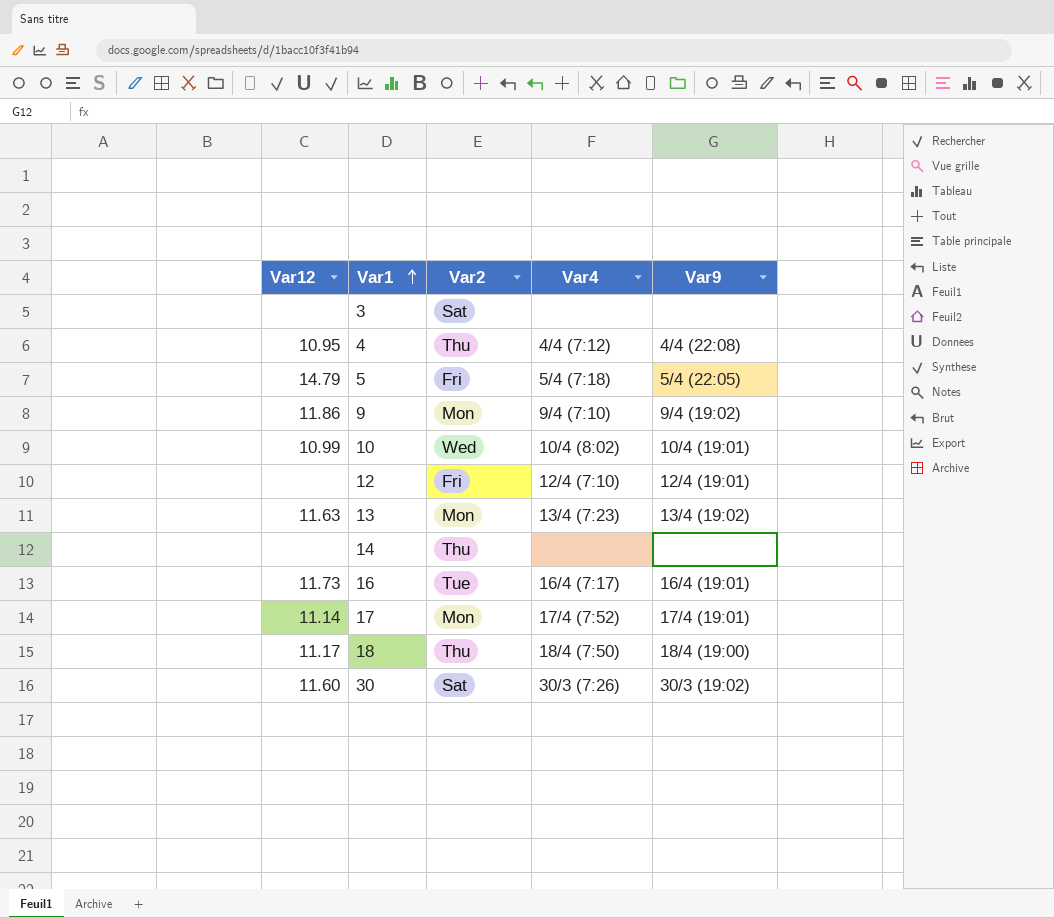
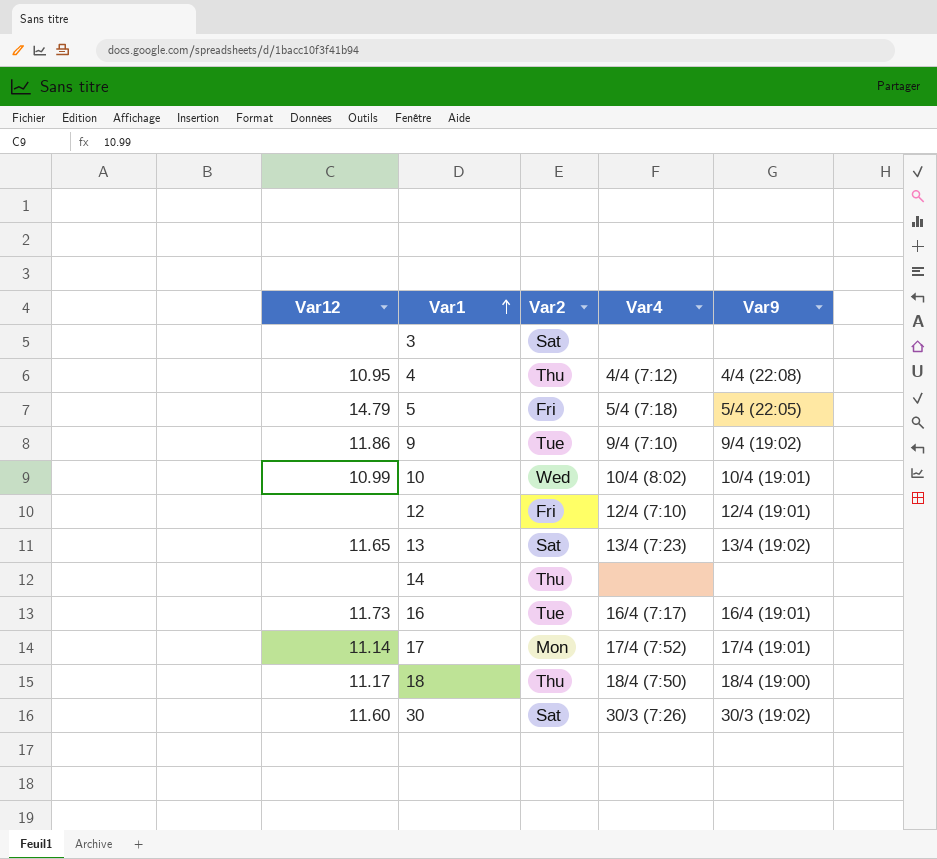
9 | Var2: Mon -> Tue
13 | Var12: 11.63 -> 11.65
13 | Var2: Mon -> Sat

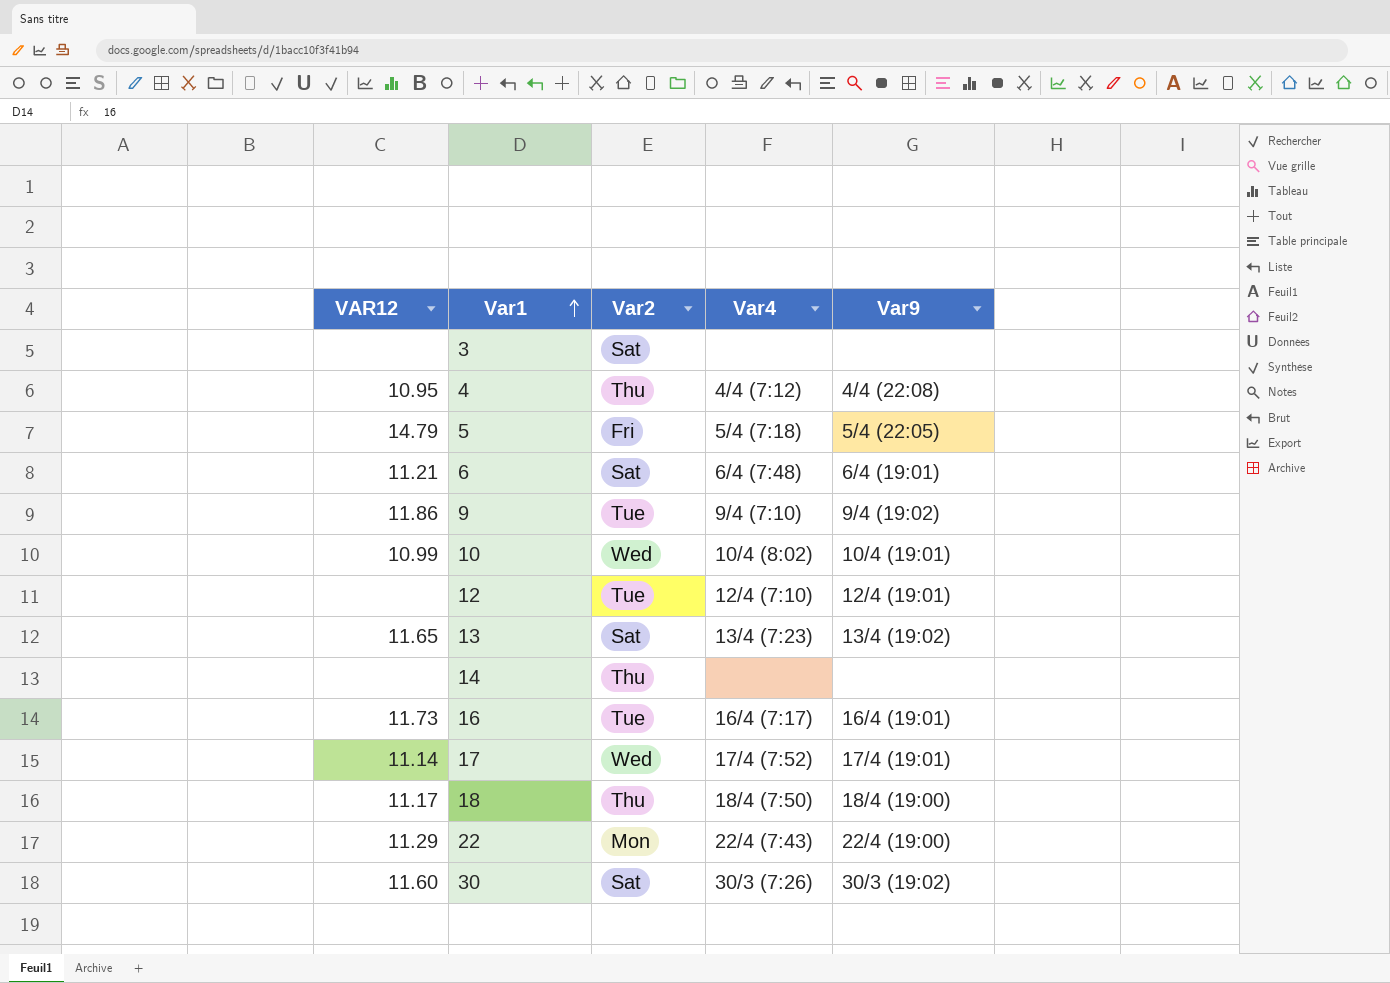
column name: Var12 -> VAR12
row 6: none -> 11.21 | Sat | 6/4 (7:48) | 6/4 (19:01)
12 | Var2: Fri -> Tue
17 | Var2: Mon -> Wed
row 22: none -> 11.29 | Mon | 22/4 (7:43) | 22/4 (19:00)

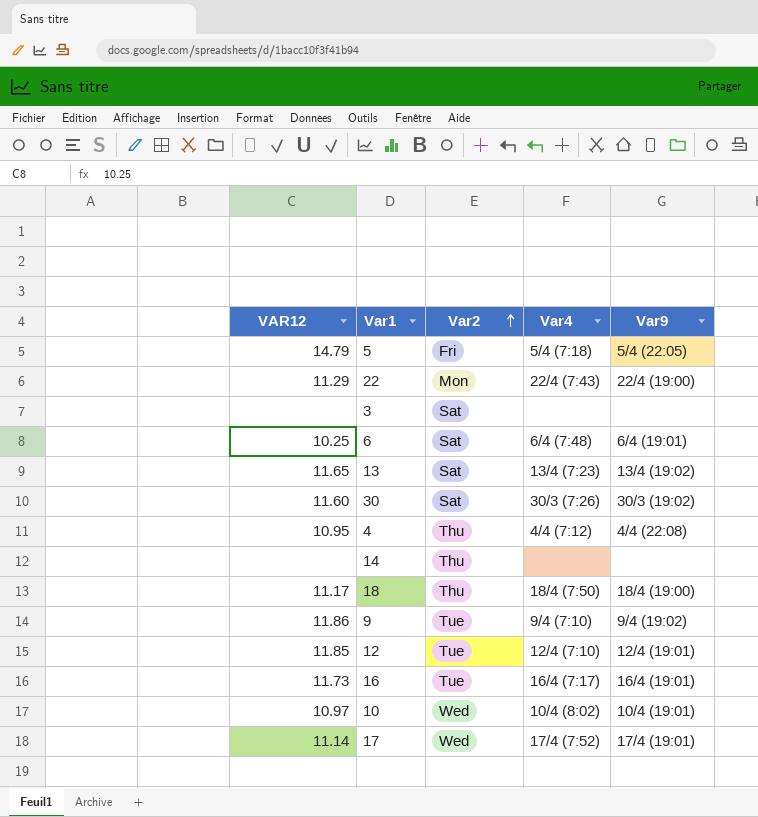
row order: Var1 ascending -> Var2 ascending
6 | VAR12: 11.21 -> 10.25
12 | VAR12: none -> 11.85
10 | VAR12: 10.99 -> 10.97

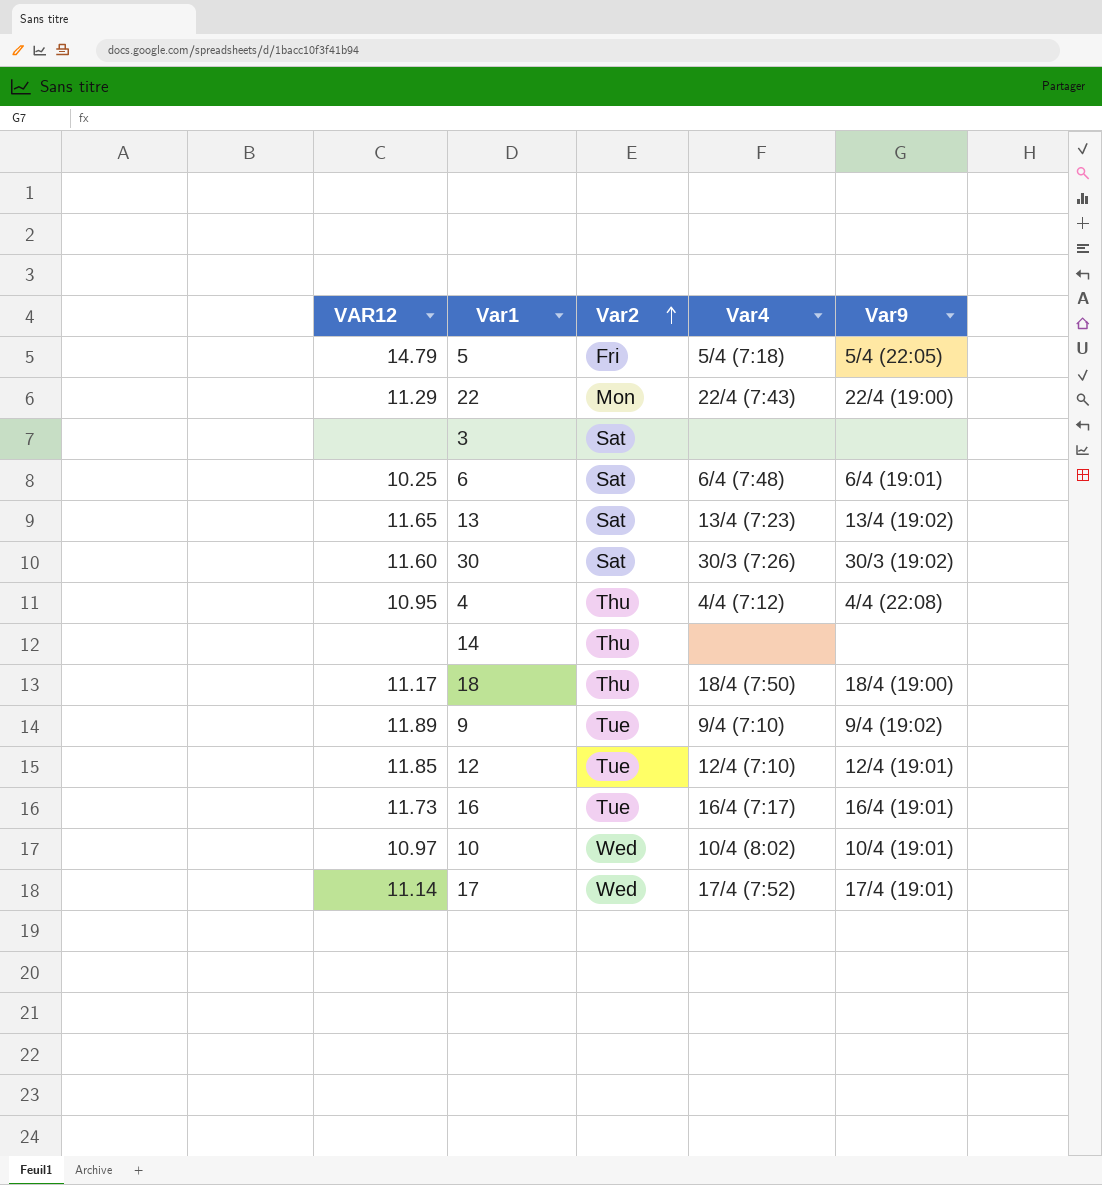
9 | VAR12: 11.86 -> 11.89

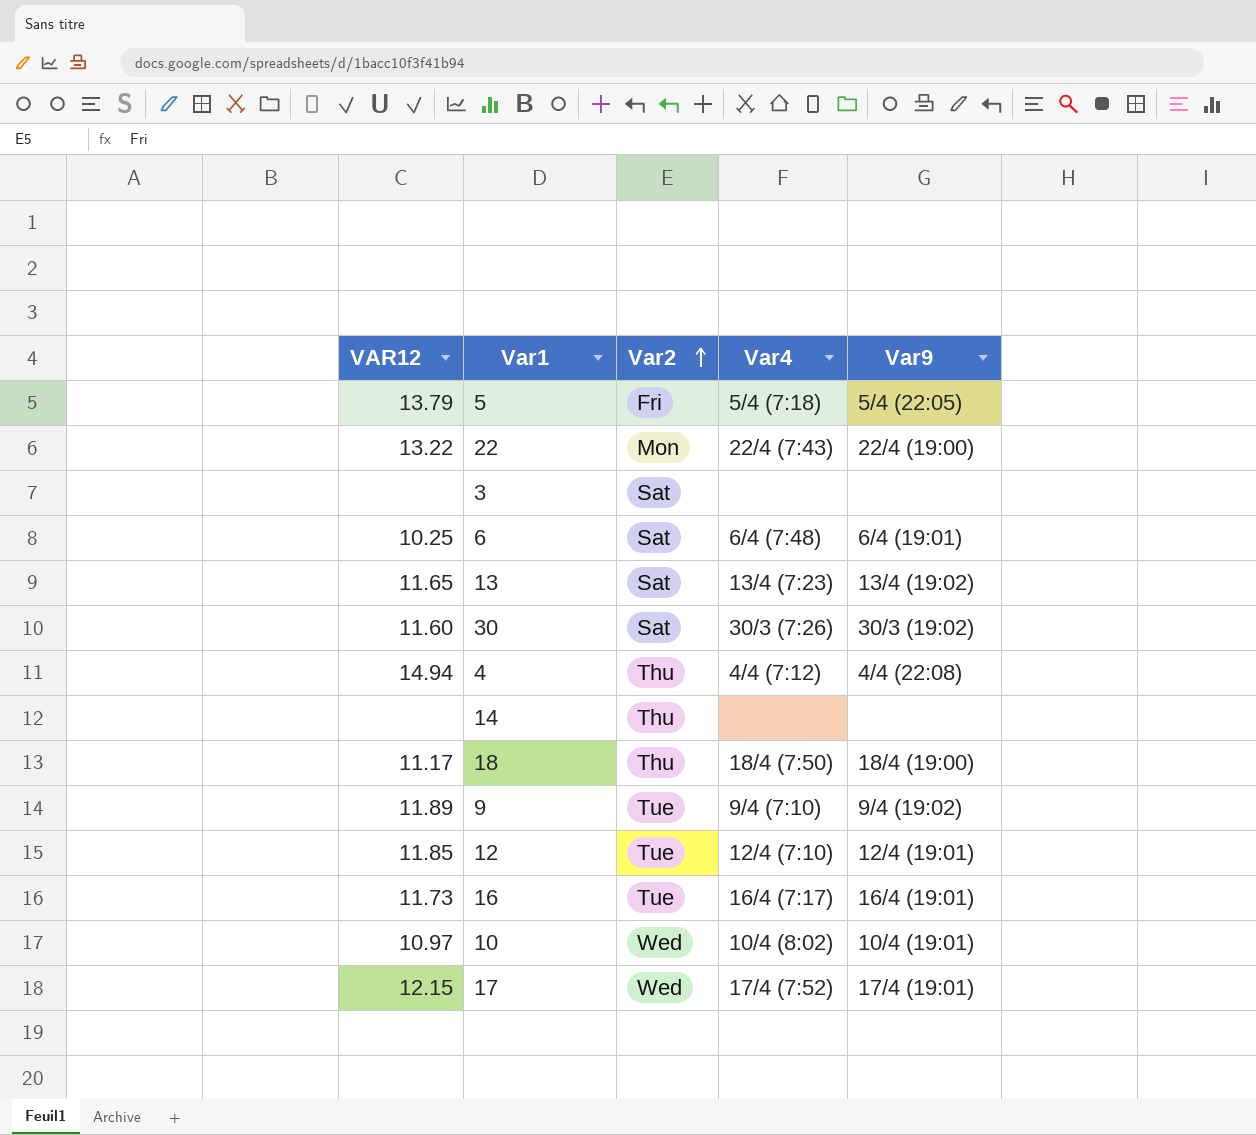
5 | VAR12: 14.79 -> 13.79
22 | VAR12: 11.29 -> 13.22
4 | VAR12: 10.95 -> 14.94
17 | VAR12: 11.14 -> 12.15

